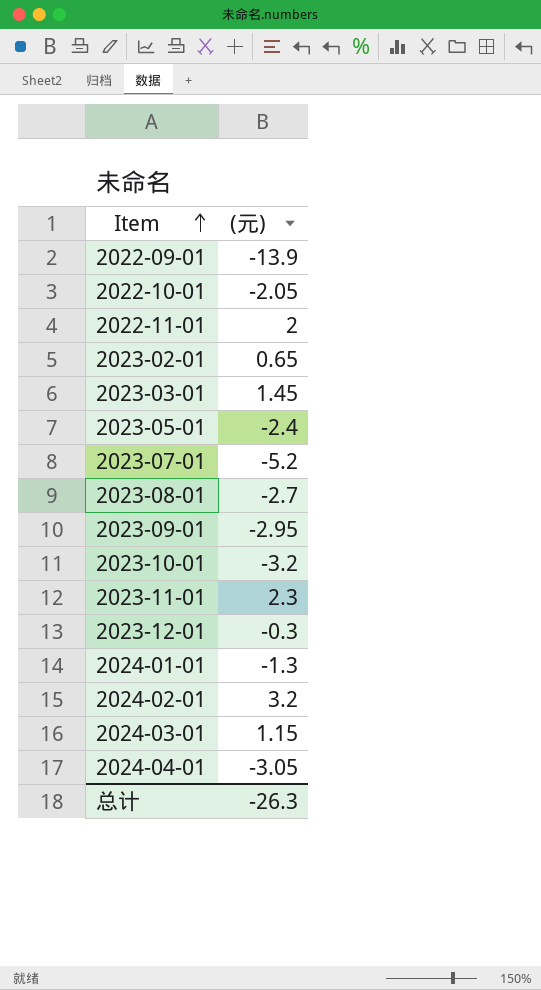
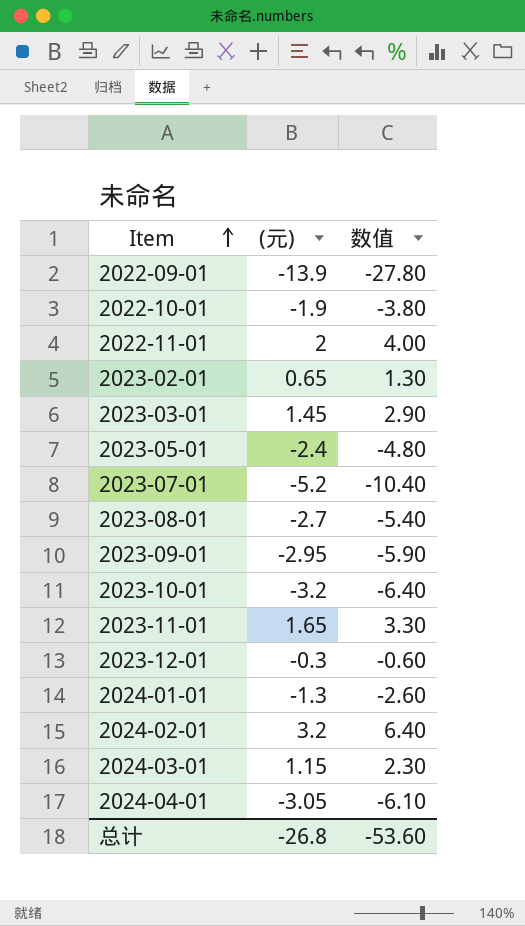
column 数值 | formula: none -> [(元)] * 2
2022-10-01 | (元): -2.05 -> -1.9
2023-11-01 | (元): 2.3 -> 1.65
总计 | (元): -26.3 -> -26.8

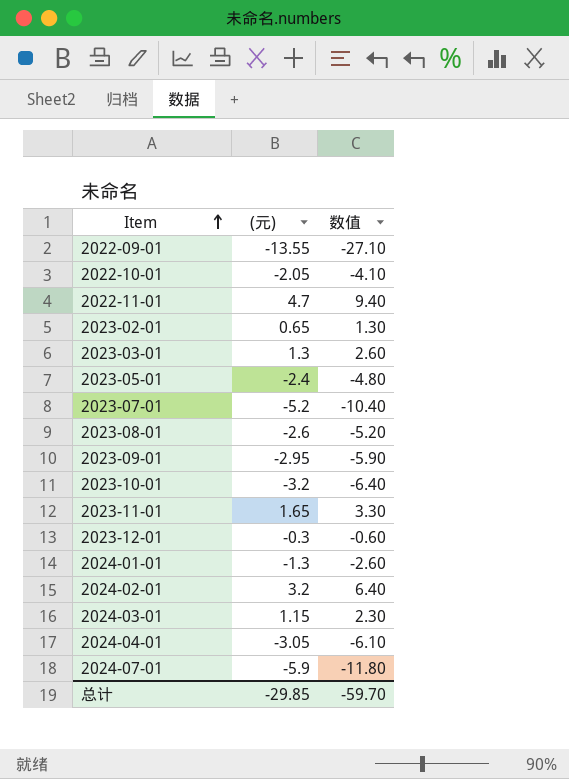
2022-09-01 | (元): -13.9 -> -13.55
2022-09-01 | 数值: -27.80 -> -27.10
2022-10-01 | (元): -1.9 -> -2.05
2022-10-01 | 数值: -3.80 -> -4.10
2022-11-01 | (元): 2 -> 4.7
2022-11-01 | 数值: 4.00 -> 9.40
2023-03-01 | (元): 1.45 -> 1.3
2023-03-01 | 数值: 2.90 -> 2.60
2023-08-01 | (元): -2.7 -> -2.6
2023-08-01 | 数值: -5.40 -> -5.20
row 2024-07-01: none -> -5.9 | -11.80
总计 | (元): -26.8 -> -29.85
总计 | 数值: -53.60 -> -59.70

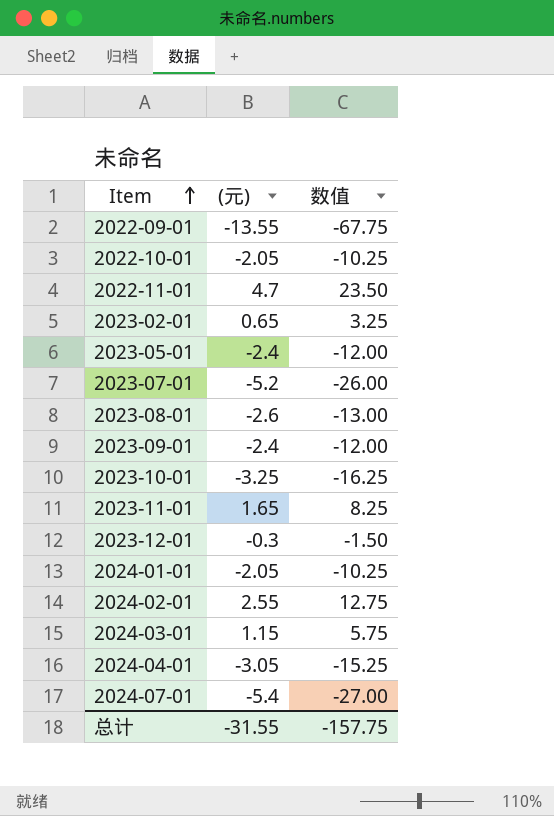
column 数值 | formula: [(元)] * 2 -> [(元)] * 5
row 2023-03-01: 1.3 | 2.60 -> none
2023-09-01 | (元): -2.95 -> -2.4
2023-10-01 | (元): -3.2 -> -3.25
2024-01-01 | (元): -1.3 -> -2.05
2024-02-01 | (元): 3.2 -> 2.55
2024-07-01 | (元): -5.9 -> -5.4
总计 | (元): -29.85 -> -31.55
总计 | 数值: -59.70 -> -157.75

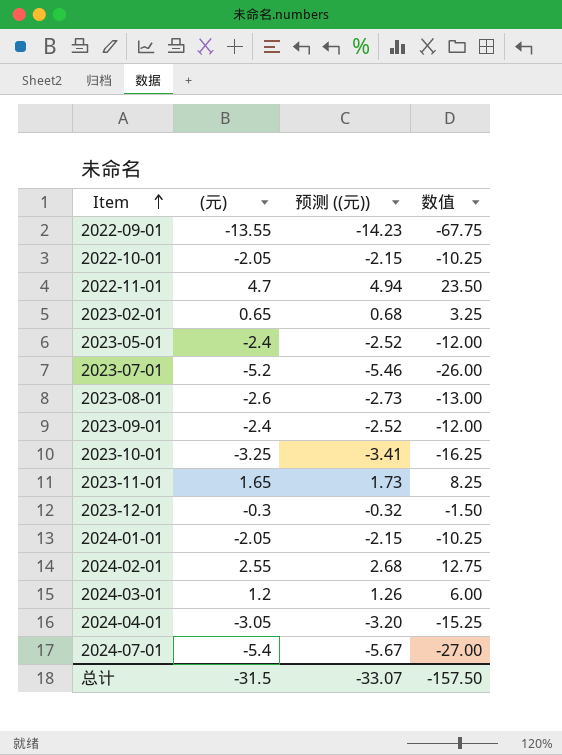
column 预测 ((元)) | formula: none -> [(元)] * 1.05
2024-03-01 | (元): 1.15 -> 1.2
2024-03-01 | 数值: 5.75 -> 6.00
总计 | (元): -31.55 -> -31.5
总计 | 数值: -157.75 -> -157.50

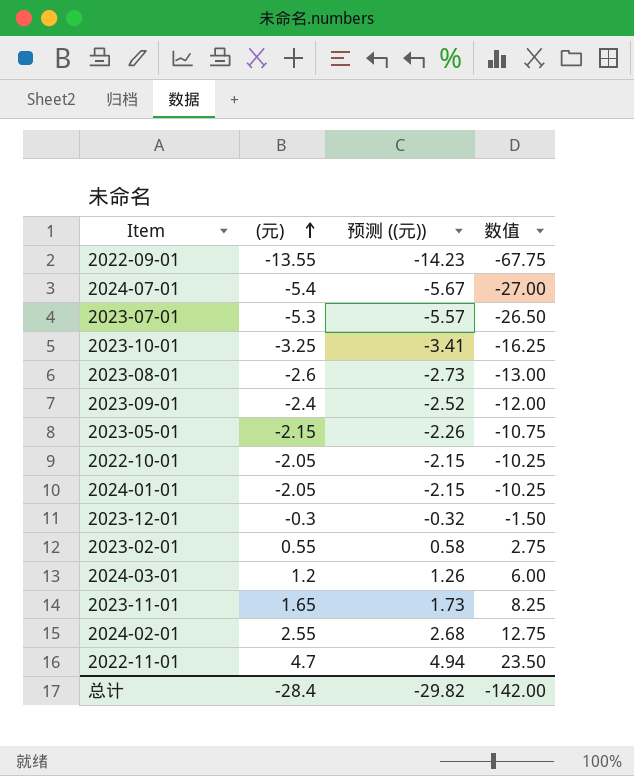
row order: Item ascending -> (元) ascending
row 2024-04-01: -3.05 | -3.20 | -15.25 -> none
2023-07-01 | (元): -5.2 -> -5.3
2023-07-01 | 预测 ((元)): -5.46 -> -5.57
2023-07-01 | 数值: -26.00 -> -26.50
2023-05-01 | (元): -2.4 -> -2.15
2023-05-01 | 预测 ((元)): -2.52 -> -2.26
2023-05-01 | 数值: -12.00 -> -10.75
2023-02-01 | (元): 0.65 -> 0.55
2023-02-01 | 预测 ((元)): 0.68 -> 0.58
2023-02-01 | 数值: 3.25 -> 2.75
总计 | (元): -31.5 -> -28.4
总计 | 预测 ((元)): -33.07 -> -29.82
总计 | 数值: -157.50 -> -142.00

